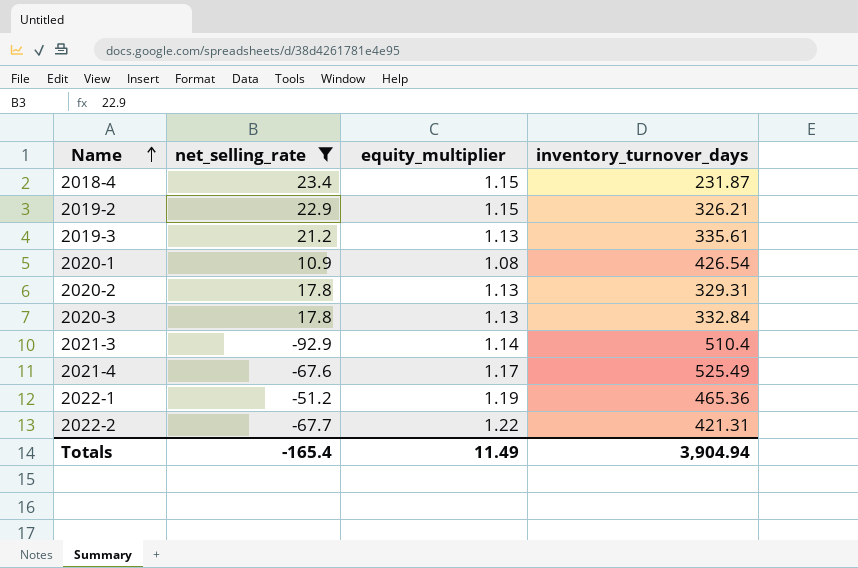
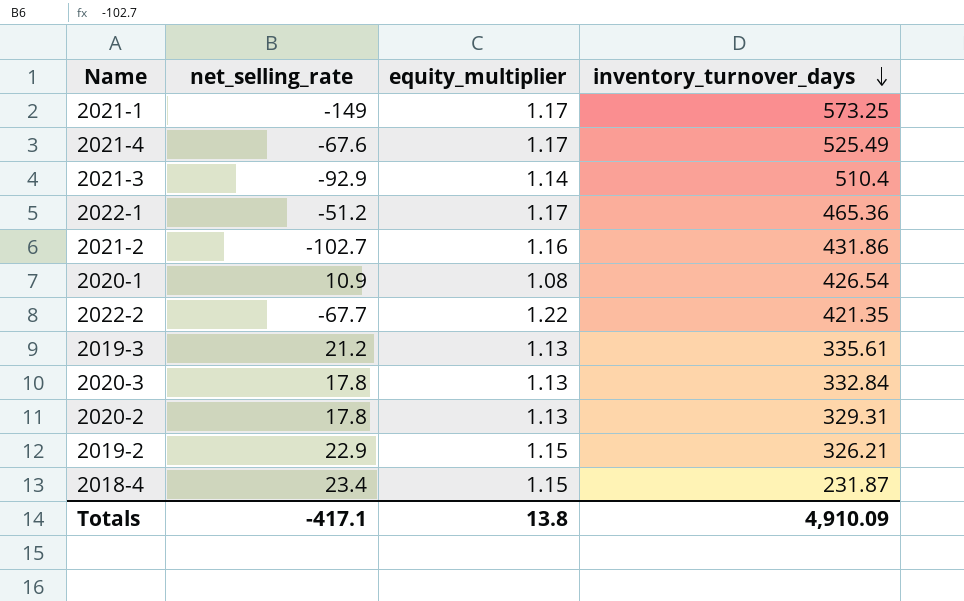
filter: net_selling_rate >= -92.9 -> none
row order: Name ascending -> inventory_turnover_days descending
2022-1 | equity_multiplier: 1.19 -> 1.17
2022-2 | inventory_turnover_days: 421.31 -> 421.35
Totals | net_selling_rate: -165.4 -> -417.1
Totals | equity_multiplier: 11.49 -> 13.8
Totals | inventory_turnover_days: 3,904.94 -> 4,910.09

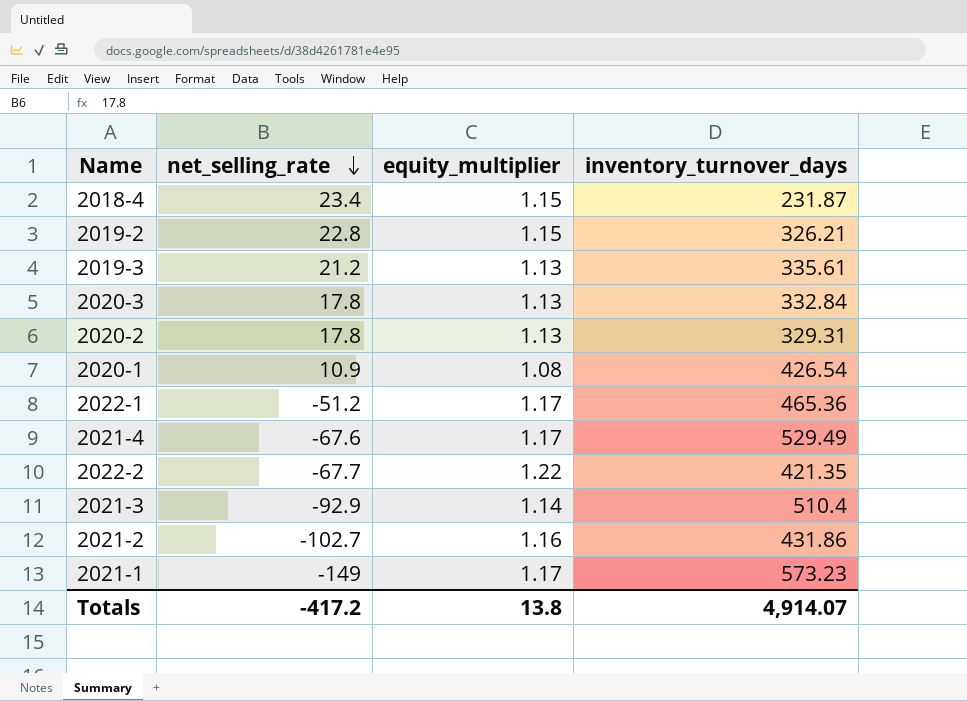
row order: inventory_turnover_days descending -> net_selling_rate descending
2019-2 | net_selling_rate: 22.9 -> 22.8
2021-4 | inventory_turnover_days: 525.49 -> 529.49
2021-1 | inventory_turnover_days: 573.25 -> 573.23
Totals | net_selling_rate: -417.1 -> -417.2
Totals | inventory_turnover_days: 4,910.09 -> 4,914.07

